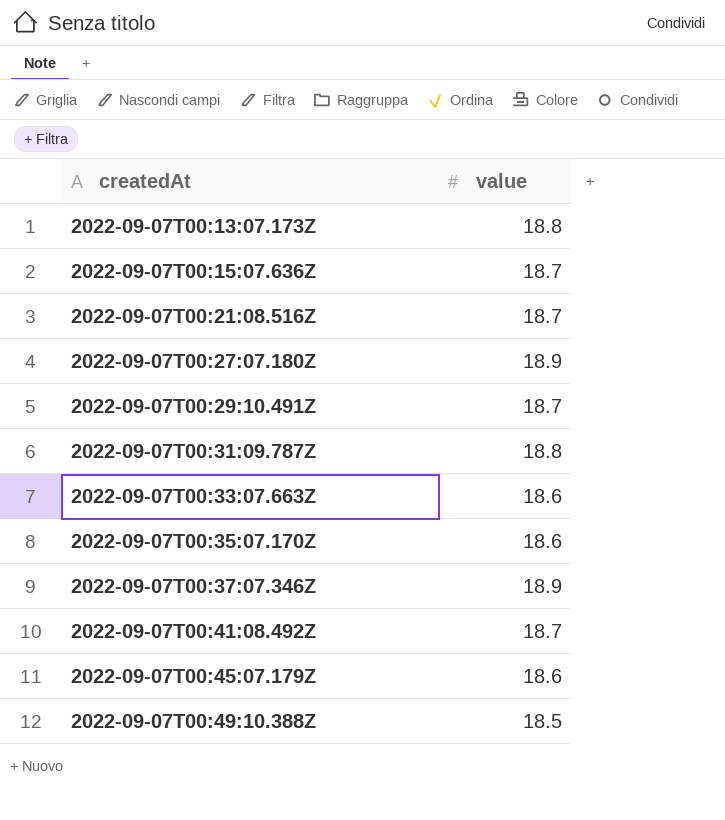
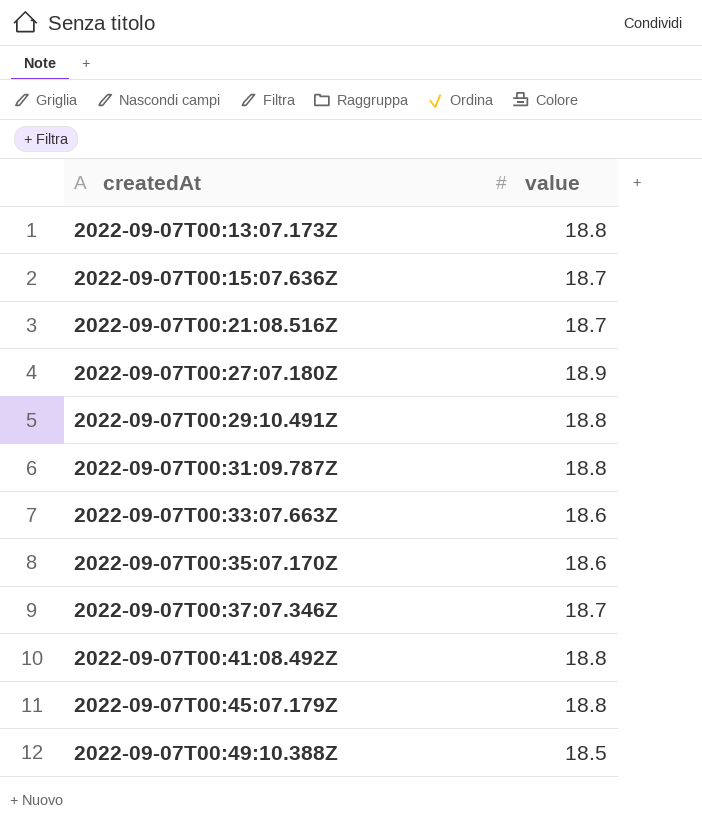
2022-09-07T00:29:10.491Z | value: 18.7 -> 18.8
2022-09-07T00:37:07.346Z | value: 18.9 -> 18.7
2022-09-07T00:41:08.492Z | value: 18.7 -> 18.8
2022-09-07T00:45:07.179Z | value: 18.6 -> 18.8

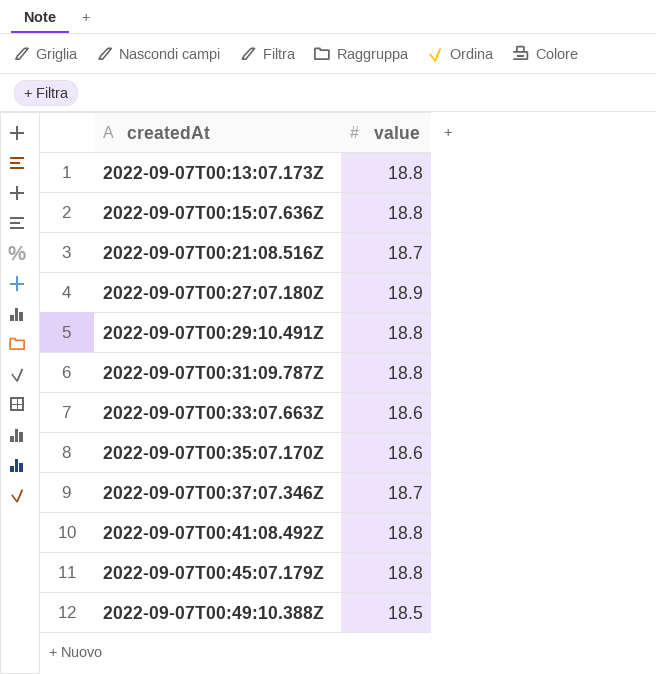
2022-09-07T00:15:07.636Z | value: 18.7 -> 18.8

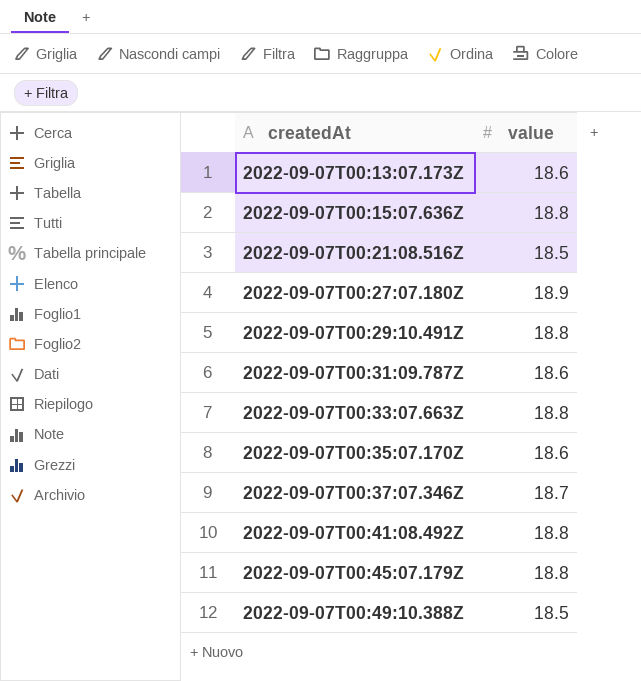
2022-09-07T00:13:07.173Z | value: 18.8 -> 18.6
2022-09-07T00:21:08.516Z | value: 18.7 -> 18.5
2022-09-07T00:31:09.787Z | value: 18.8 -> 18.6
2022-09-07T00:33:07.663Z | value: 18.6 -> 18.8

